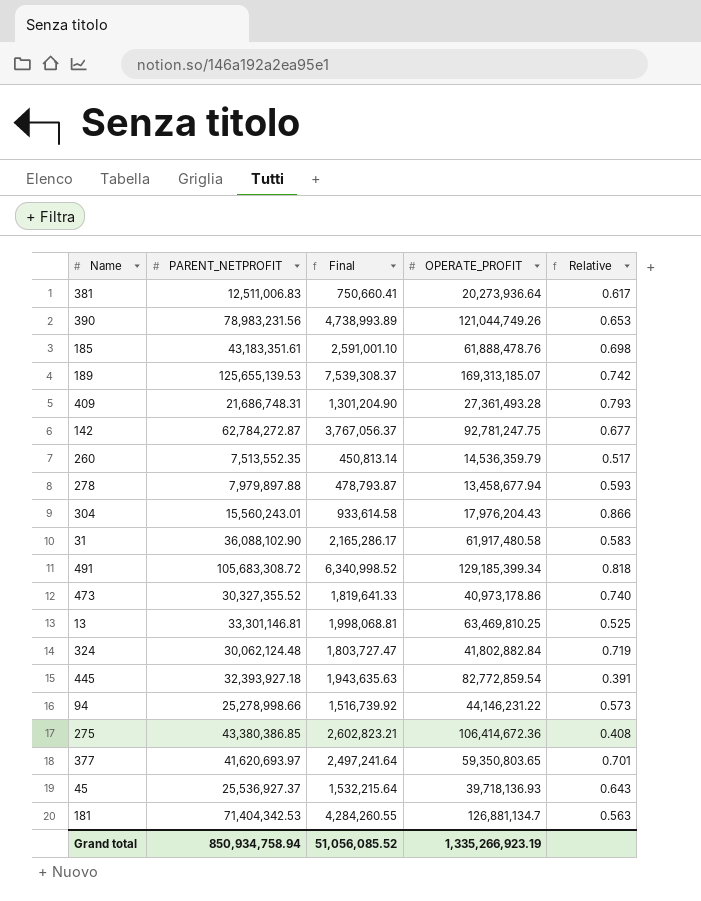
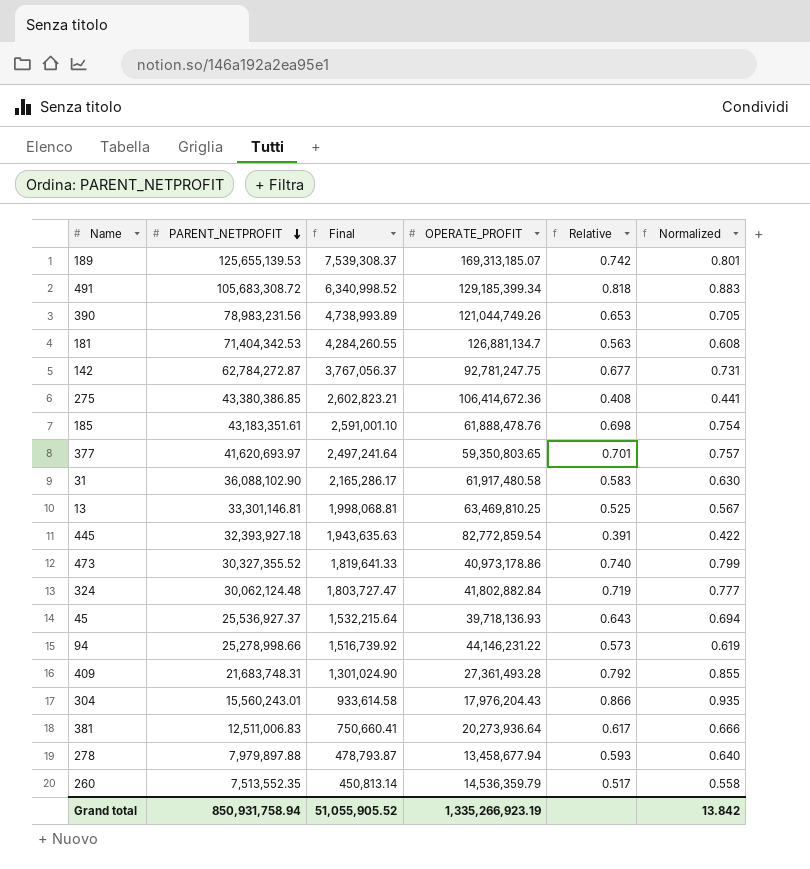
row order: none -> PARENT_NETPROFIT descending
column Normalized | formula: none -> [Relative] * 1.08
409 | PARENT_NETPROFIT: 21,686,748.31 -> 21,683,748.31
409 | Final: 1,301,204.90 -> 1,301,024.90
409 | Relative: 0.793 -> 0.792
Grand total | PARENT_NETPROFIT: 850,934,758.94 -> 850,931,758.94
Grand total | Final: 51,056,085.52 -> 51,055,905.52

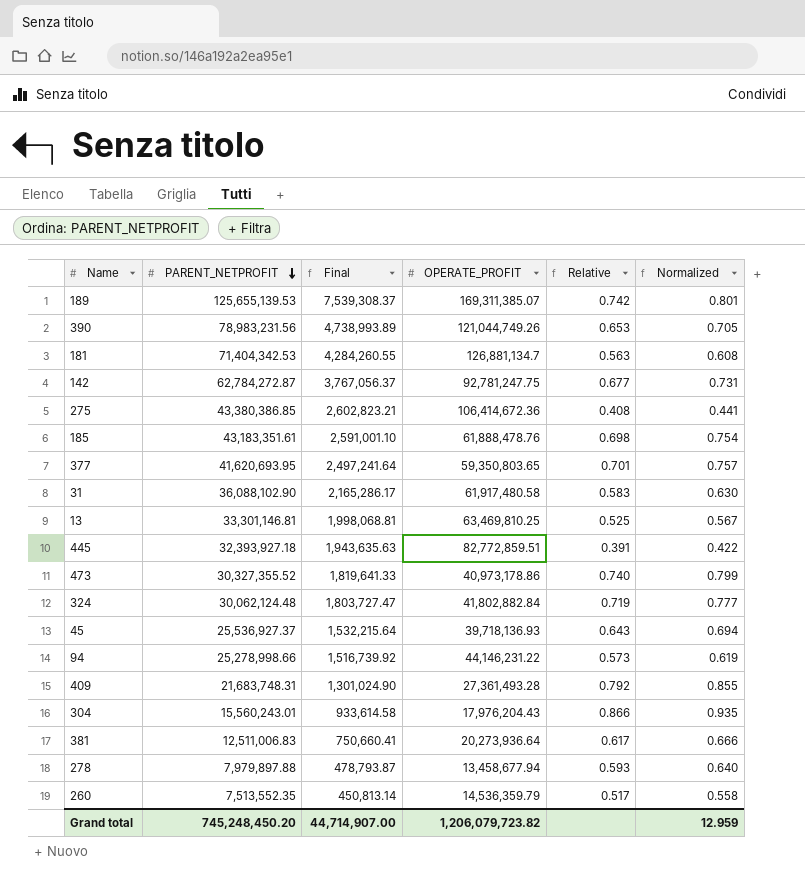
row 491: 105,683,308.72 | 6,340,998.52 | 129,185,399.34 | 0.818 | 0.883 -> none
189 | OPERATE_PROFIT: 169,313,185.07 -> 169,311,385.07
377 | PARENT_NETPROFIT: 41,620,693.97 -> 41,620,693.95
445 | OPERATE_PROFIT: 82,772,859.54 -> 82,772,859.51
Grand total | PARENT_NETPROFIT: 850,931,758.94 -> 745,248,450.20
Grand total | Final: 51,055,905.52 -> 44,714,907.00
Grand total | OPERATE_PROFIT: 1,335,266,923.19 -> 1,206,079,723.82
Grand total | Normalized: 13.842 -> 12.959

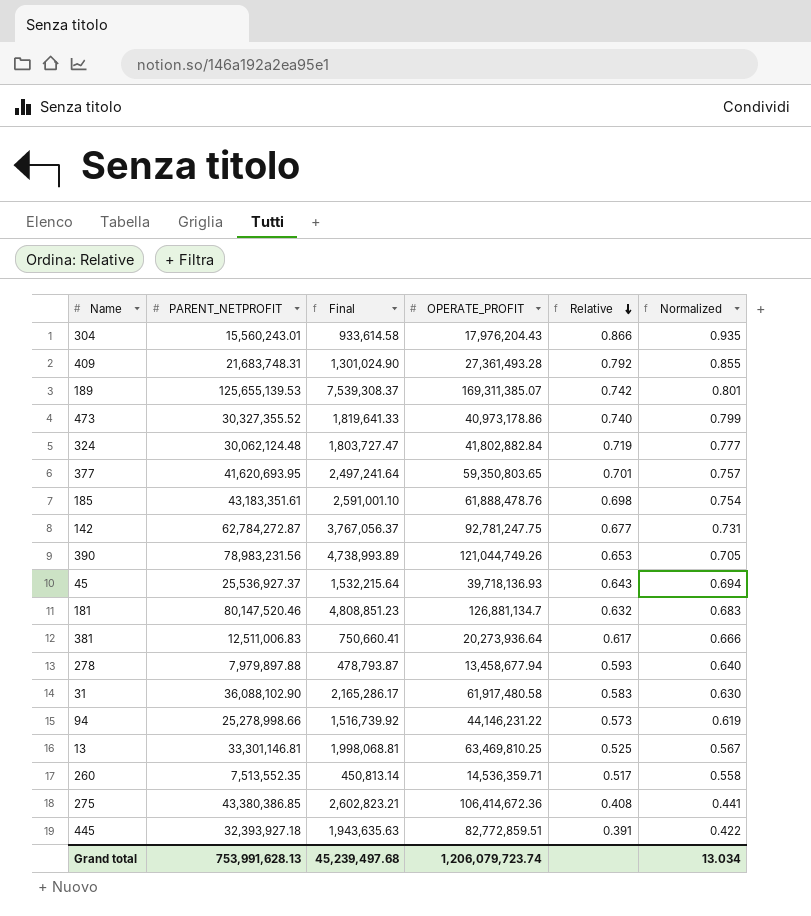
row order: PARENT_NETPROFIT descending -> Relative descending
181 | PARENT_NETPROFIT: 71,404,342.53 -> 80,147,520.46
181 | Final: 4,284,260.55 -> 4,808,851.23
181 | Relative: 0.563 -> 0.632
181 | Normalized: 0.608 -> 0.683
260 | OPERATE_PROFIT: 14,536,359.79 -> 14,536,359.71
Grand total | PARENT_NETPROFIT: 745,248,450.20 -> 753,991,628.13
Grand total | Final: 44,714,907.00 -> 45,239,497.68
Grand total | OPERATE_PROFIT: 1,206,079,723.82 -> 1,206,079,723.74
Grand total | Normalized: 12.959 -> 13.034

